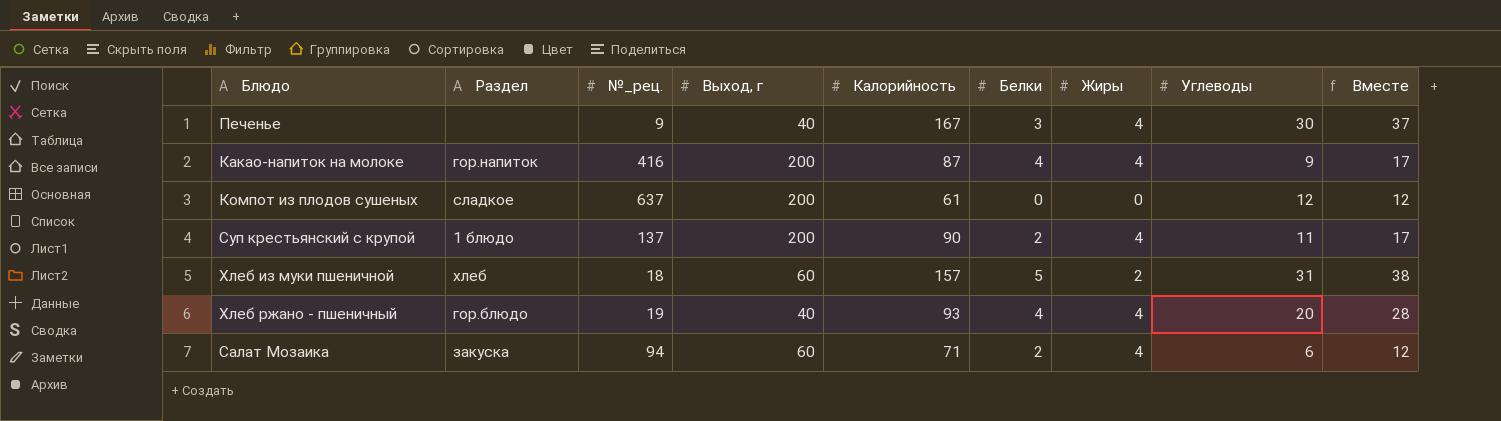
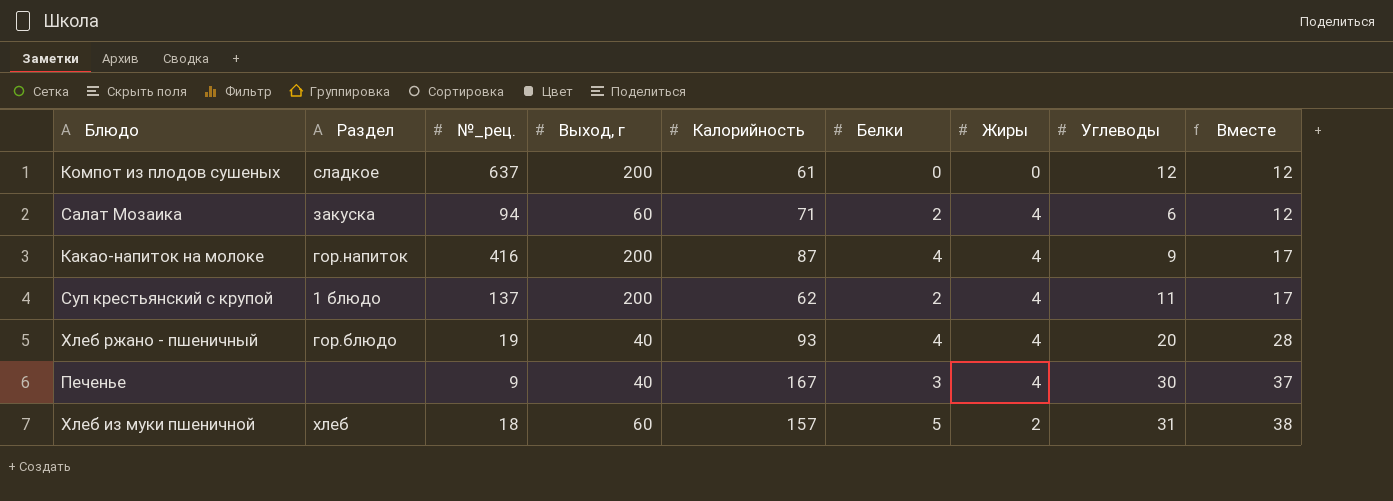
row order: none -> Вместе ascending
Суп крестьянский с крупой | Калорийность: 90 -> 62

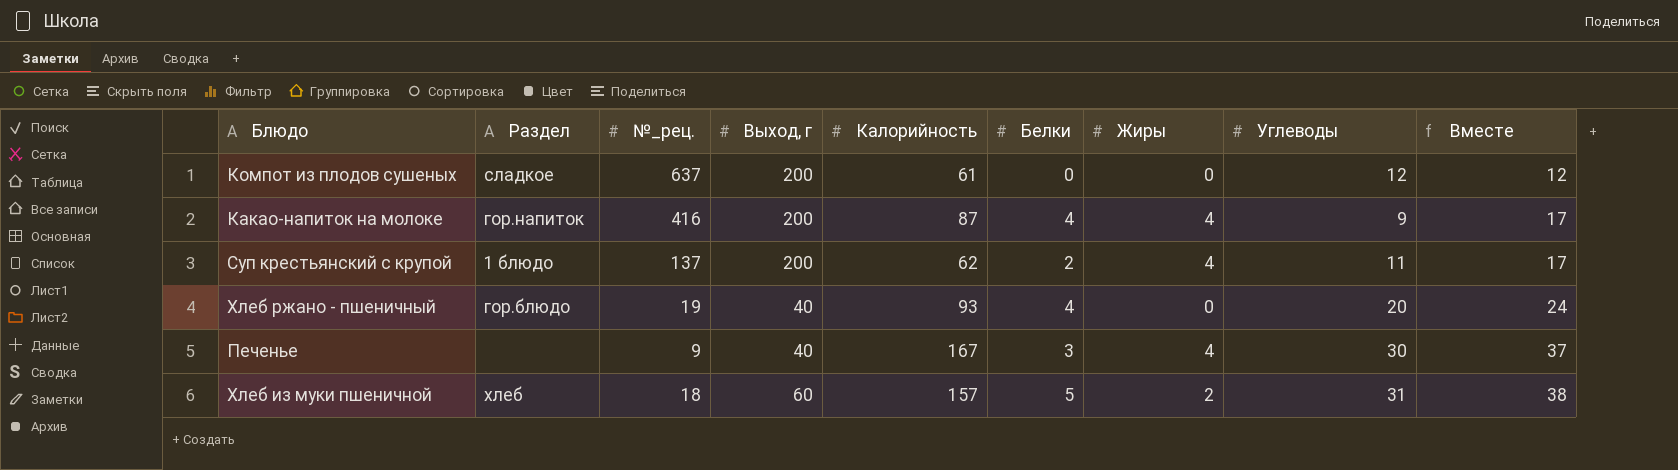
row Салат Мозаика: закуска | 94 | 60 | 71 | 2 | 4 | 6 | 12 -> none
Хлеб ржано - пшеничный | Жиры: 4 -> 0
Хлеб ржано - пшеничный | Вместе: 28 -> 24

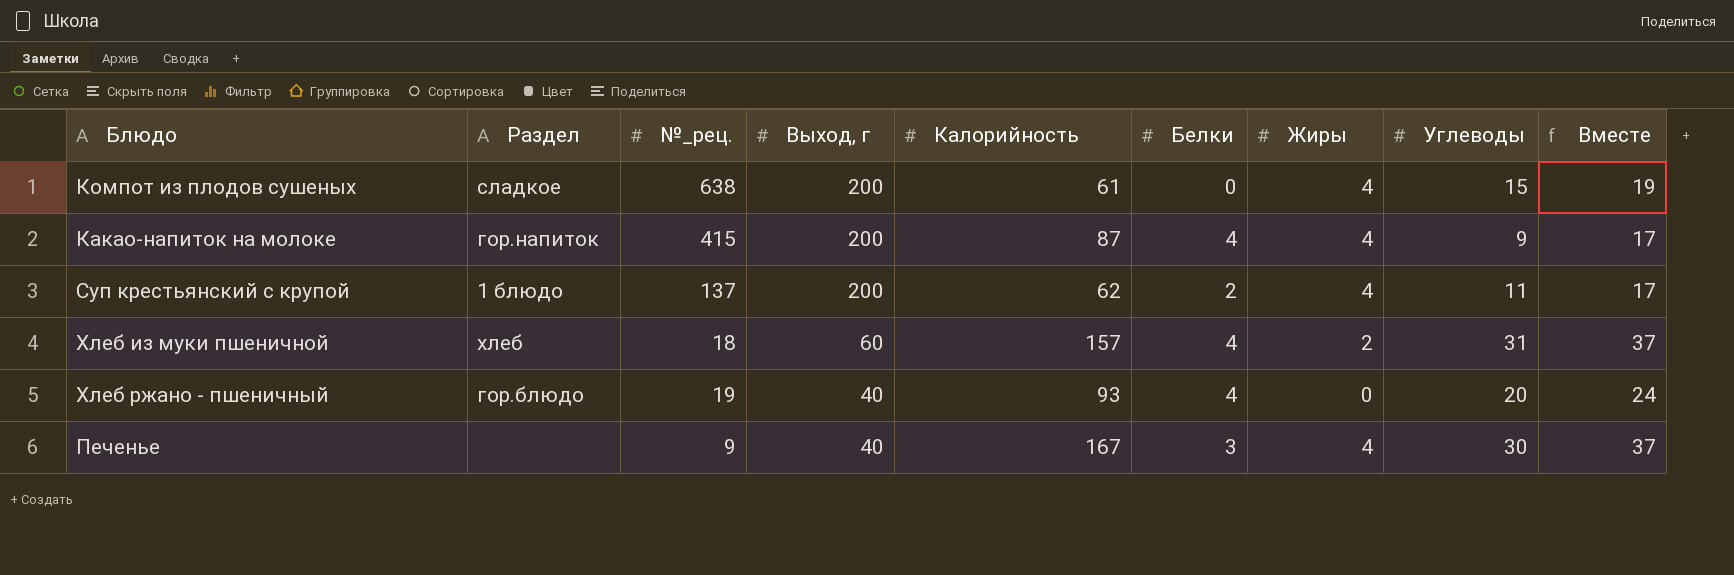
row order: Вместе ascending -> Выход, г descending
Компот из плодов сушеных | №_рец.: 637 -> 638
Компот из плодов сушеных | Жиры: 0 -> 4
Компот из плодов сушеных | Углеводы: 12 -> 15
Компот из плодов сушеных | Вместе: 12 -> 19
Какао-напиток на молоке | №_рец.: 416 -> 415
Хлеб из муки пшеничной | Белки: 5 -> 4
Хлеб из муки пшеничной | Вместе: 38 -> 37

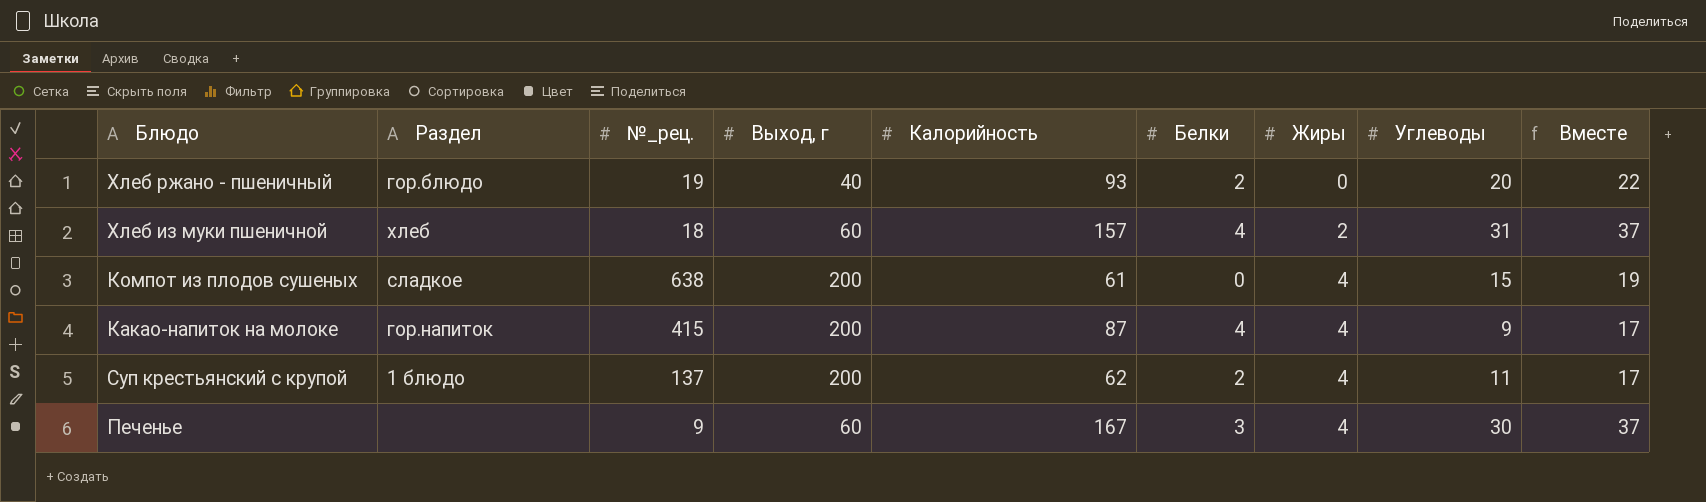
row order: Выход, г descending -> Жиры ascending
Хлеб ржано - пшеничный | Белки: 4 -> 2
Хлеб ржано - пшеничный | Вместе: 24 -> 22
Печенье | Выход, г: 40 -> 60

